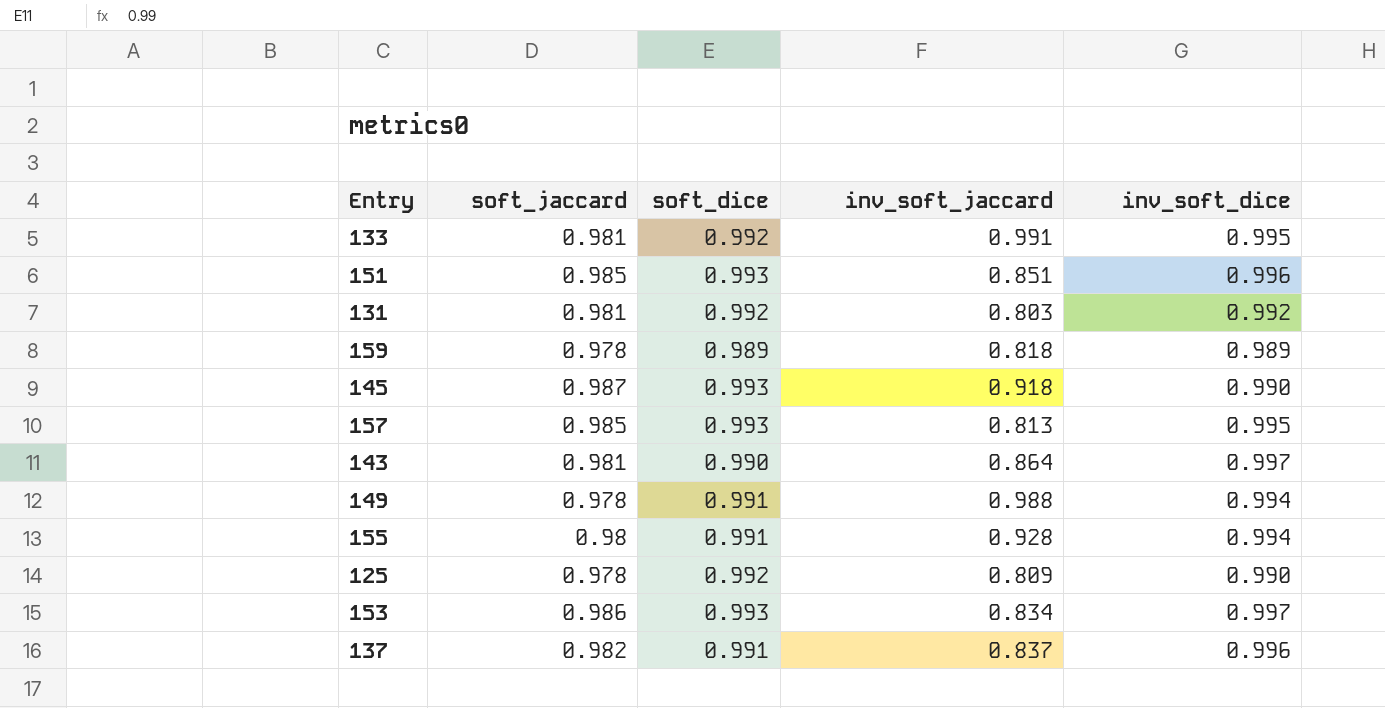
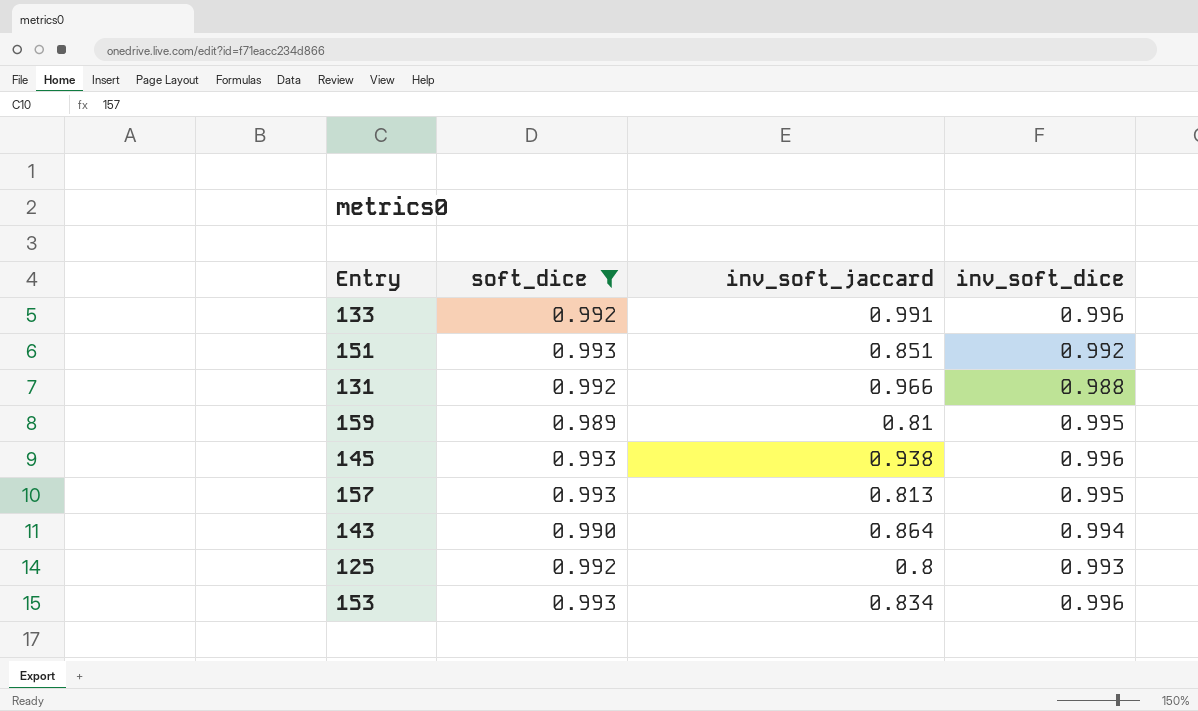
filter: none -> soft_dice != 0.991
column soft_jaccard | position: 2 -> none
133 | inv_soft_dice: 0.995 -> 0.996
151 | inv_soft_dice: 0.996 -> 0.992
131 | inv_soft_jaccard: 0.803 -> 0.966
131 | inv_soft_dice: 0.992 -> 0.988
159 | inv_soft_jaccard: 0.818 -> 0.81
159 | inv_soft_dice: 0.989 -> 0.995
145 | inv_soft_jaccard: 0.918 -> 0.938
145 | inv_soft_dice: 0.990 -> 0.996
143 | inv_soft_dice: 0.997 -> 0.994
125 | inv_soft_jaccard: 0.809 -> 0.8
125 | inv_soft_dice: 0.990 -> 0.993
153 | inv_soft_dice: 0.997 -> 0.996

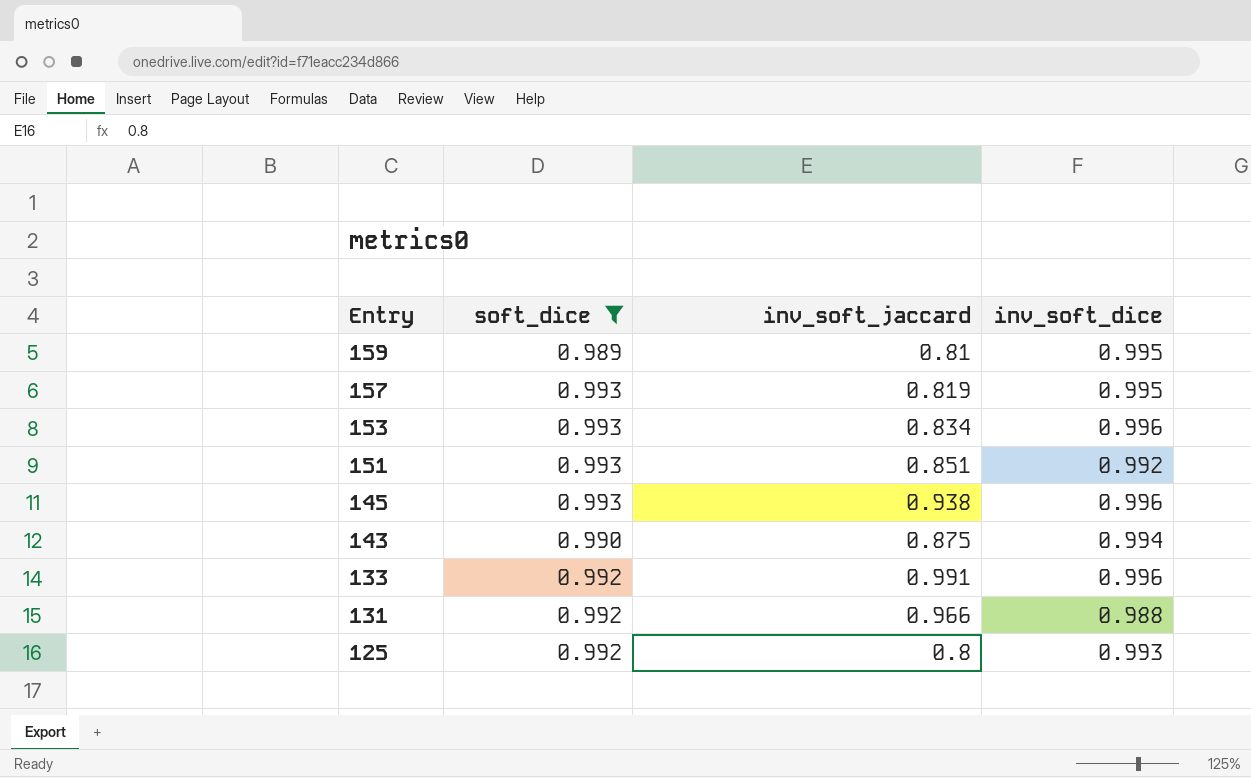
row order: none -> Entry descending
157 | inv_soft_jaccard: 0.813 -> 0.819
143 | inv_soft_jaccard: 0.864 -> 0.875

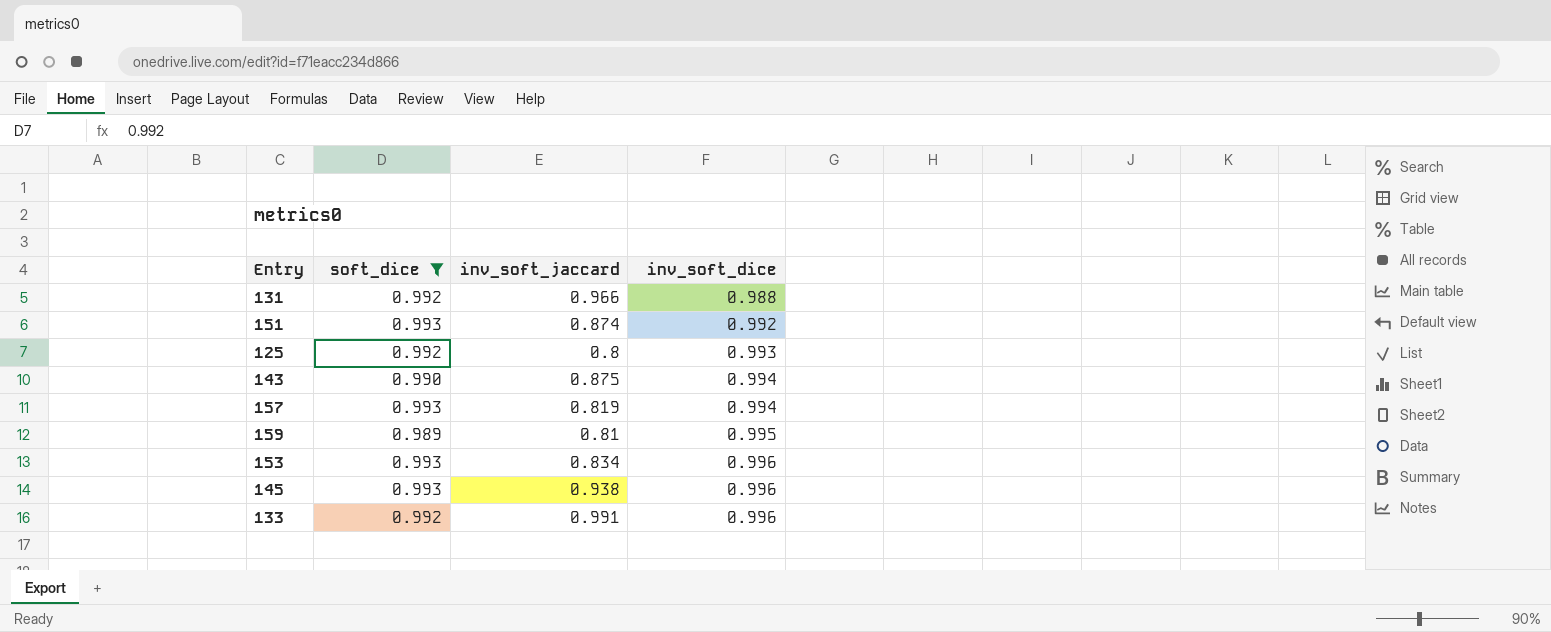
row order: Entry descending -> inv_soft_dice ascending
151 | inv_soft_jaccard: 0.851 -> 0.874
157 | inv_soft_dice: 0.995 -> 0.994

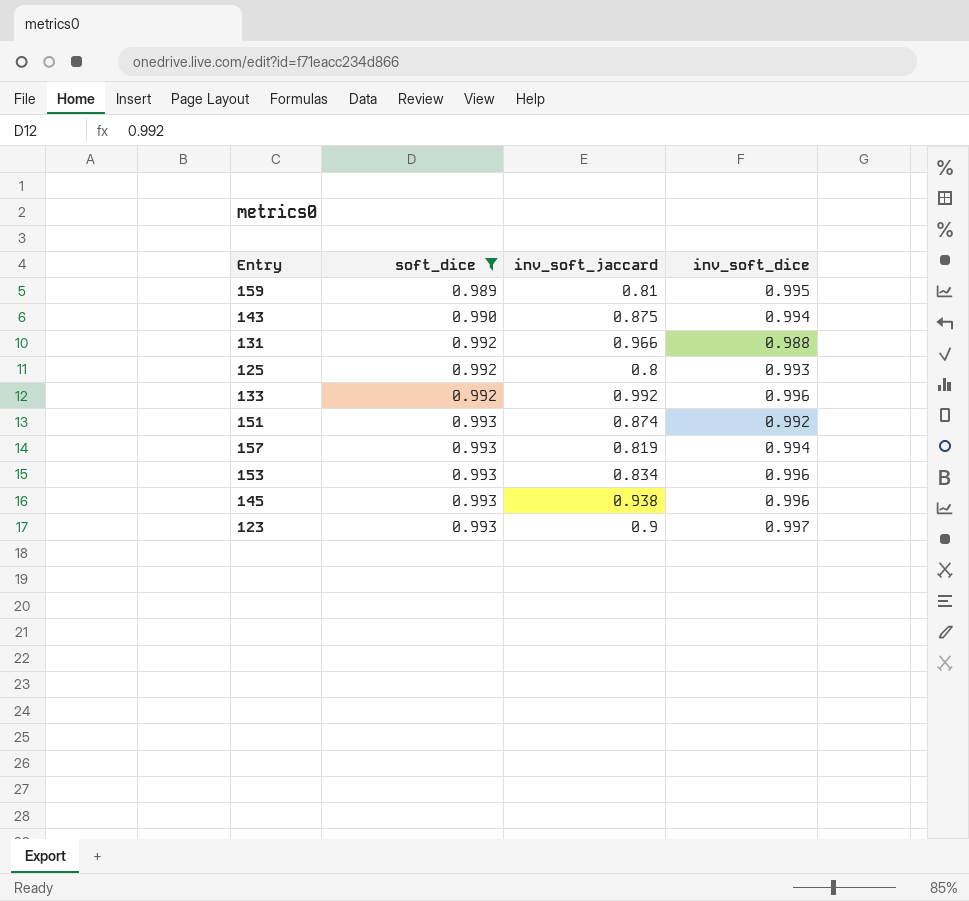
row order: inv_soft_dice ascending -> soft_dice ascending
133 | inv_soft_jaccard: 0.991 -> 0.992
row 123: none -> 0.993 | 0.9 | 0.997

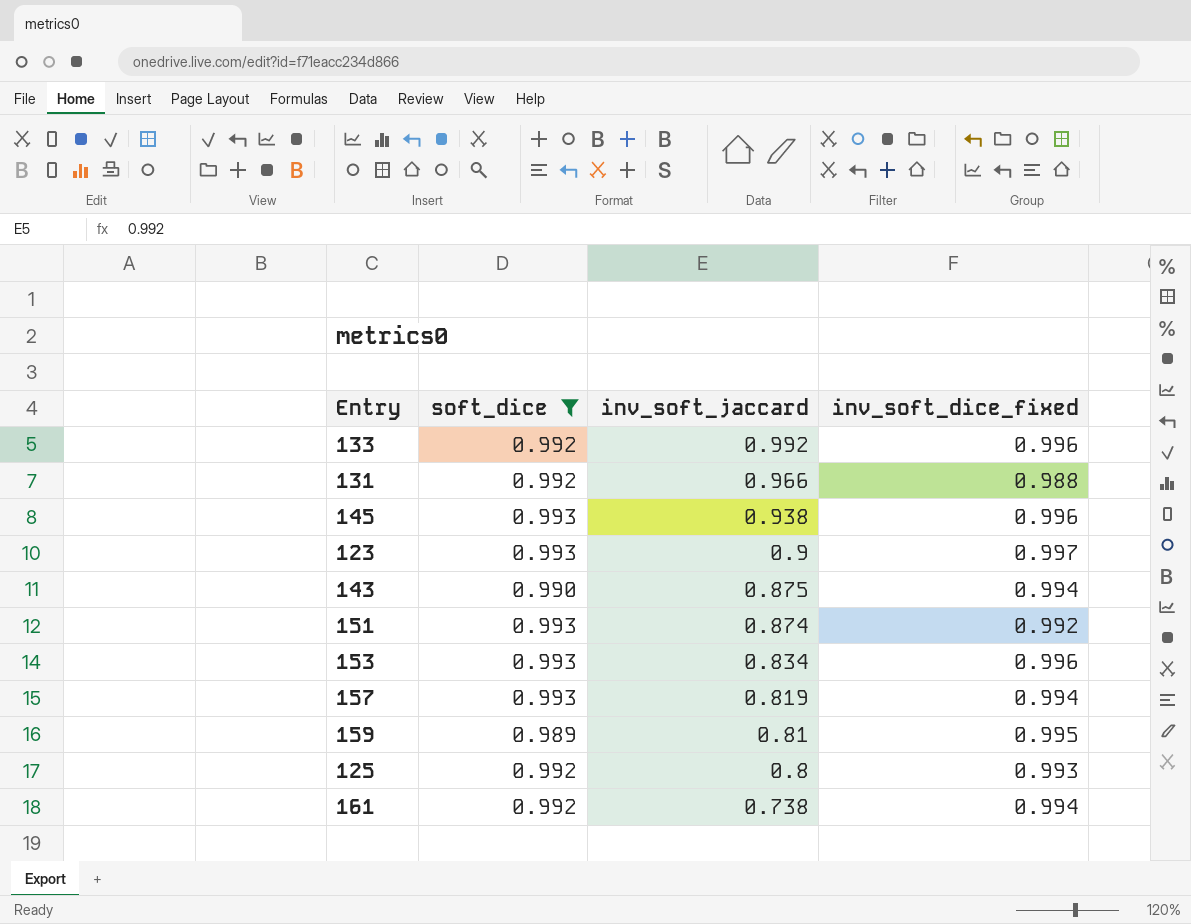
row order: soft_dice ascending -> inv_soft_jaccard descending
column name: inv_soft_dice -> inv_soft_dice_fixed
row 161: none -> 0.992 | 0.738 | 0.994

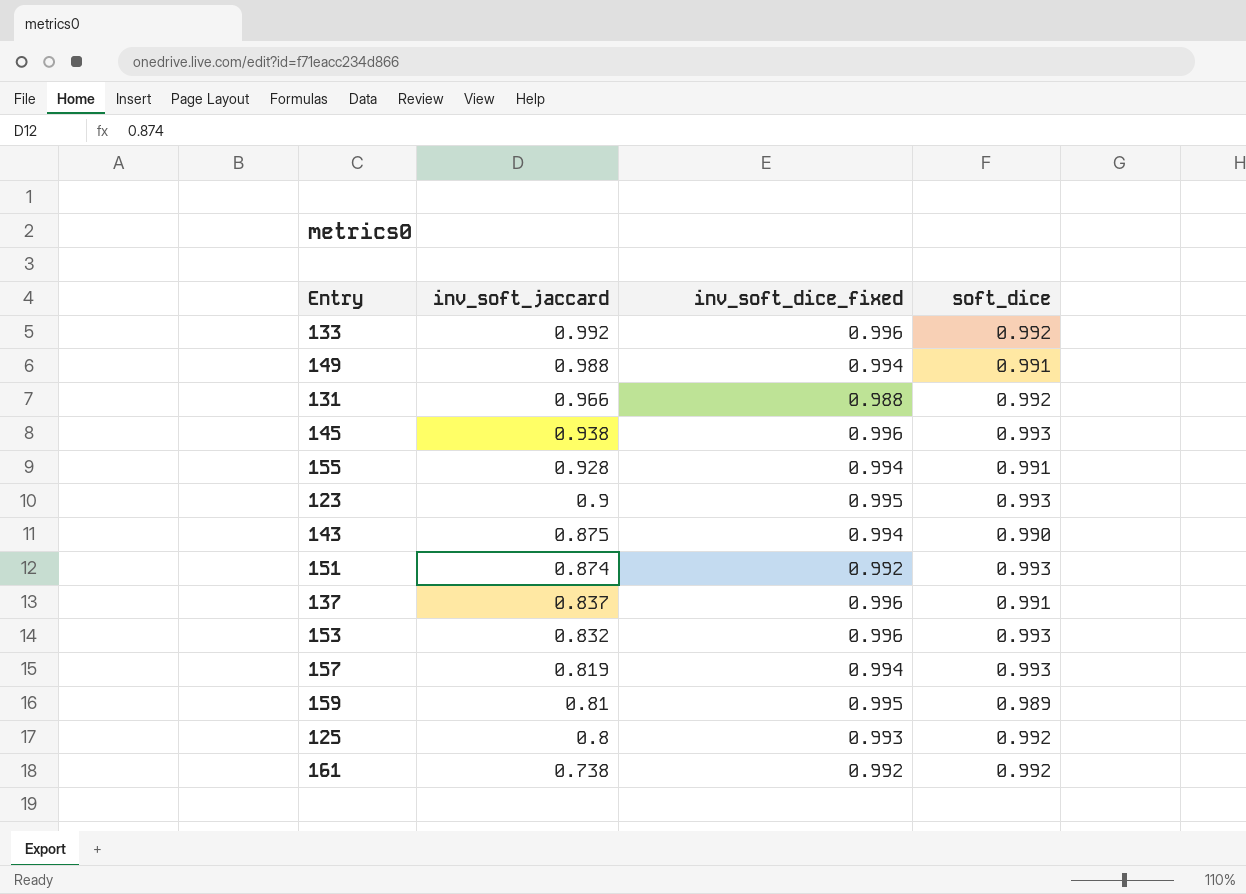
filter: soft_dice != 0.991 -> none
column soft_dice | position: 2 -> 4
123 | inv_soft_dice_fixed: 0.997 -> 0.995
153 | inv_soft_jaccard: 0.834 -> 0.832
161 | inv_soft_dice_fixed: 0.994 -> 0.992

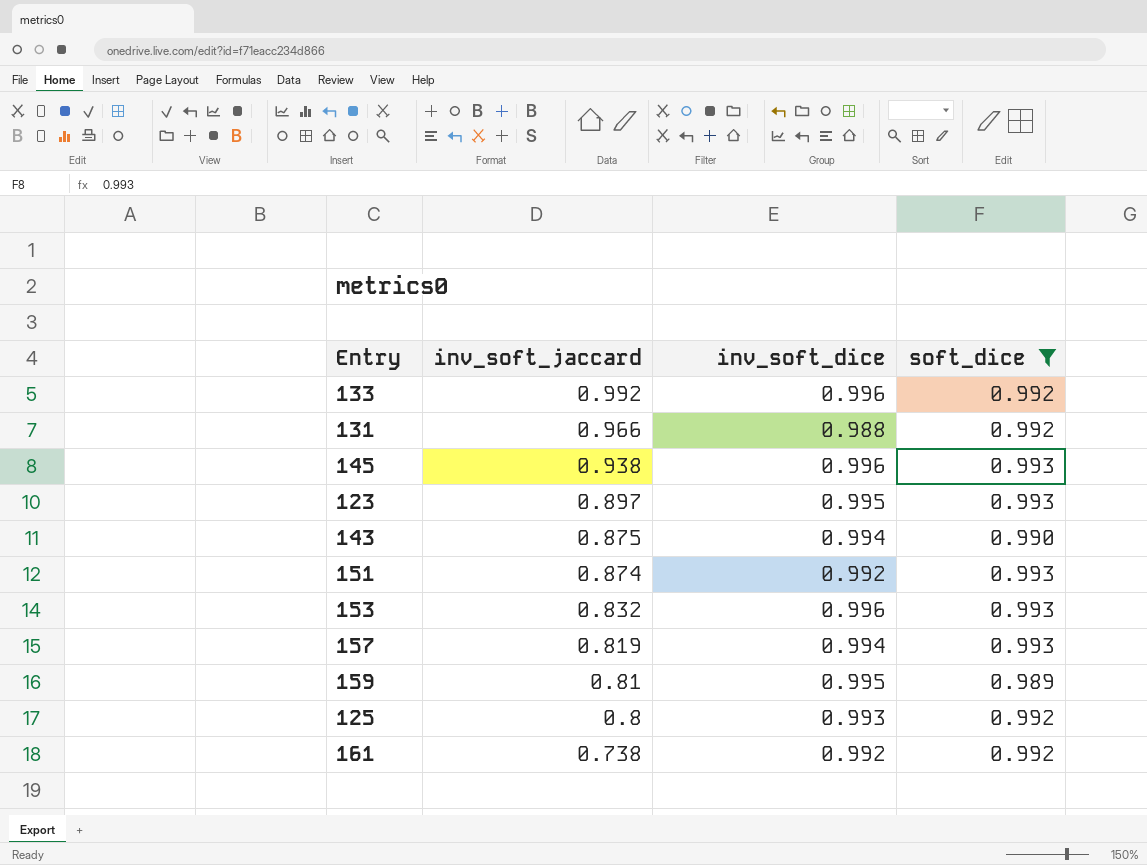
filter: none -> soft_dice != 0.991
column name: inv_soft_dice_fixed -> inv_soft_dice
123 | inv_soft_jaccard: 0.9 -> 0.897

